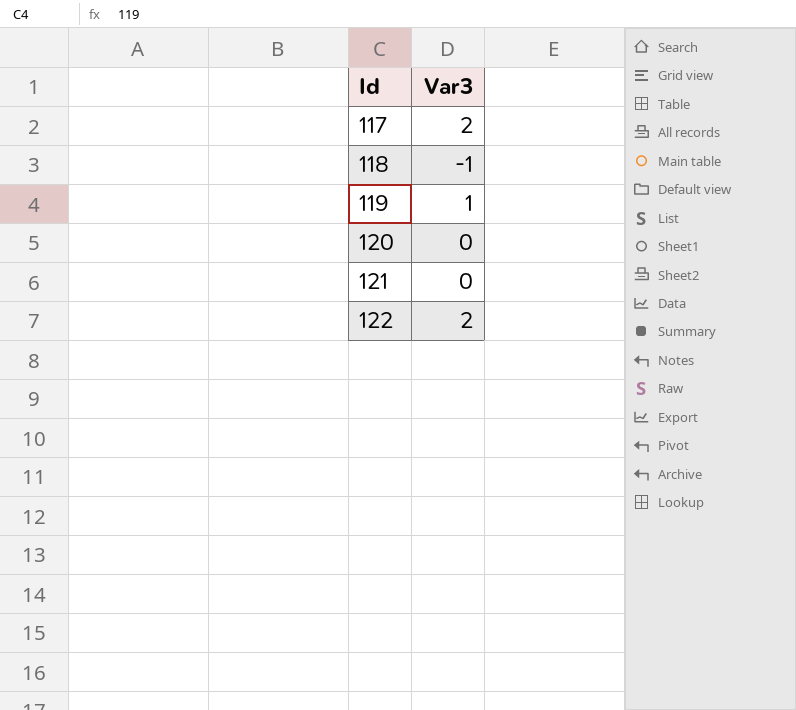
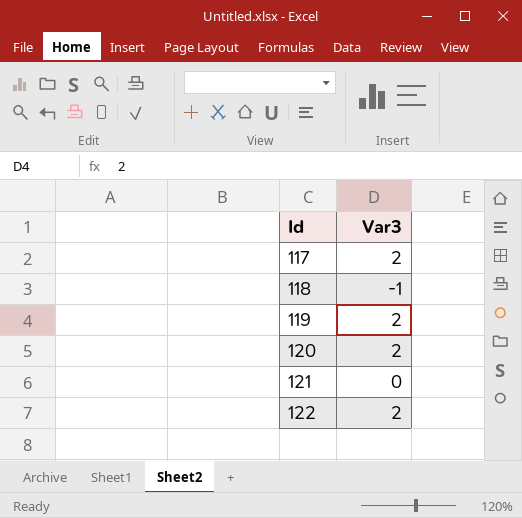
119 | Var3: 1 -> 2
120 | Var3: 0 -> 2

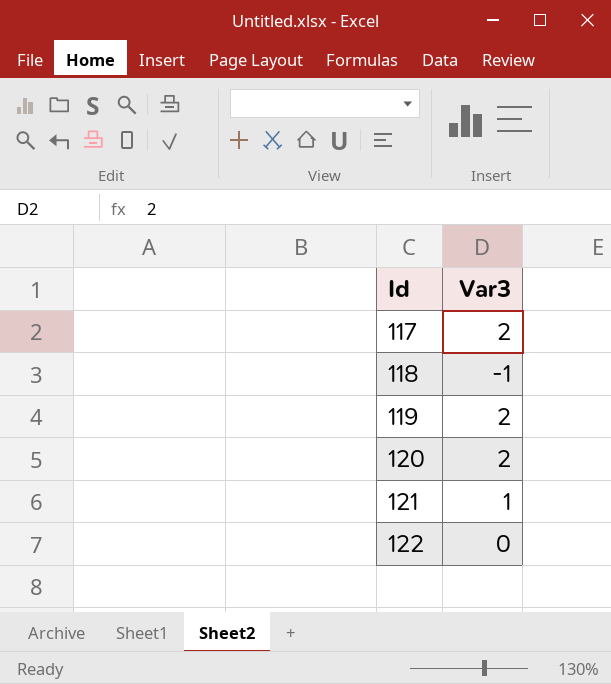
121 | Var3: 0 -> 1
122 | Var3: 2 -> 0

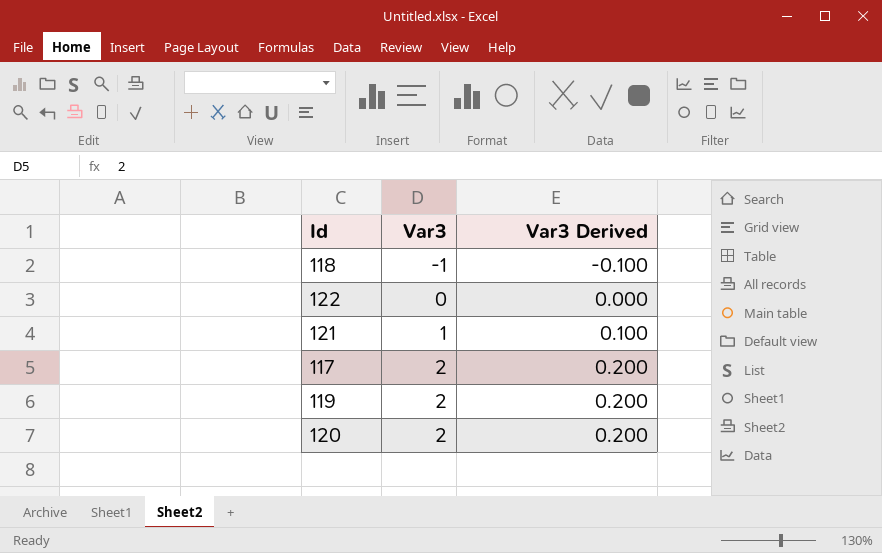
row order: Id ascending -> Var3 ascending
column Var3 Derived | formula: none -> [Var3] * 0.1

